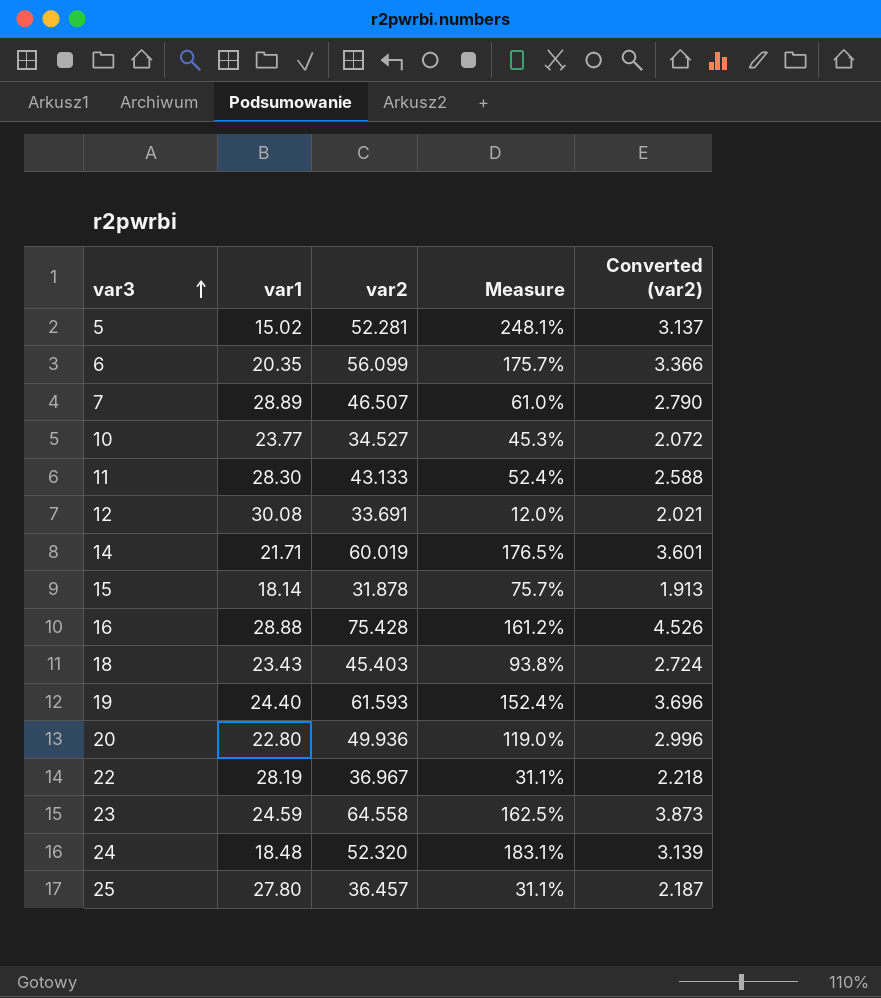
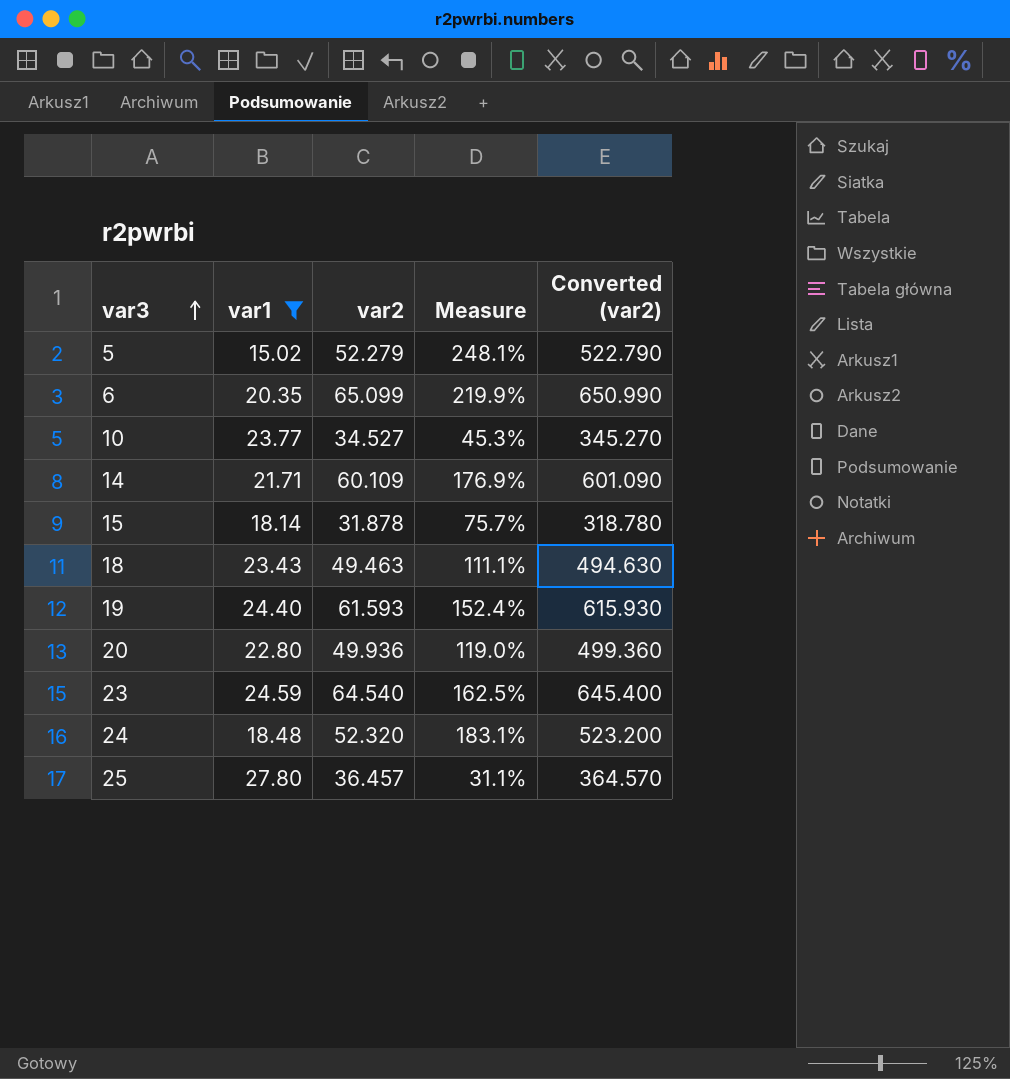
filter: none -> var1 <= 27.80
column Converted (var2) | formula: [var2] * 0.06 -> [var2] * 10
5 | var2: 52.281 -> 52.279
6 | var2: 56.099 -> 65.099
6 | Measure: 175.7% -> 219.9%
14 | var2: 60.019 -> 60.109
14 | Measure: 176.5% -> 176.9%
18 | var2: 45.403 -> 49.463
18 | Measure: 93.8% -> 111.1%
23 | var2: 64.558 -> 64.540

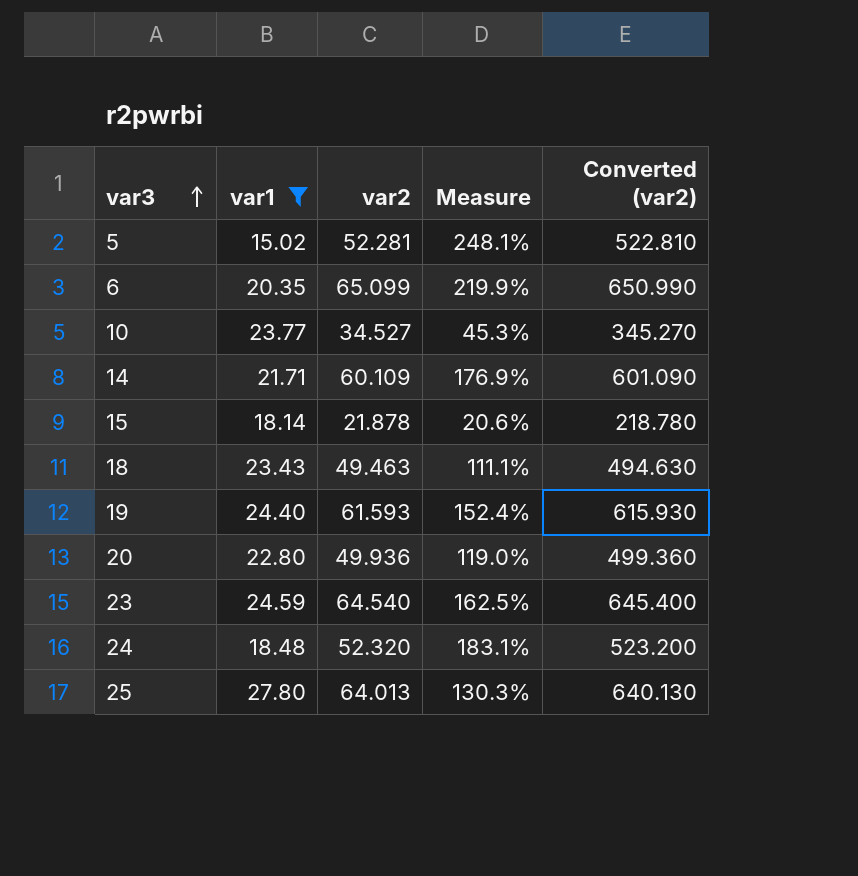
5 | var2: 52.279 -> 52.281
5 | Converted (var2): 522.790 -> 522.810
15 | var2: 31.878 -> 21.878
15 | Measure: 75.7% -> 20.6%
15 | Converted (var2): 318.780 -> 218.780
25 | var2: 36.457 -> 64.013
25 | Measure: 31.1% -> 130.3%
25 | Converted (var2): 364.570 -> 640.130

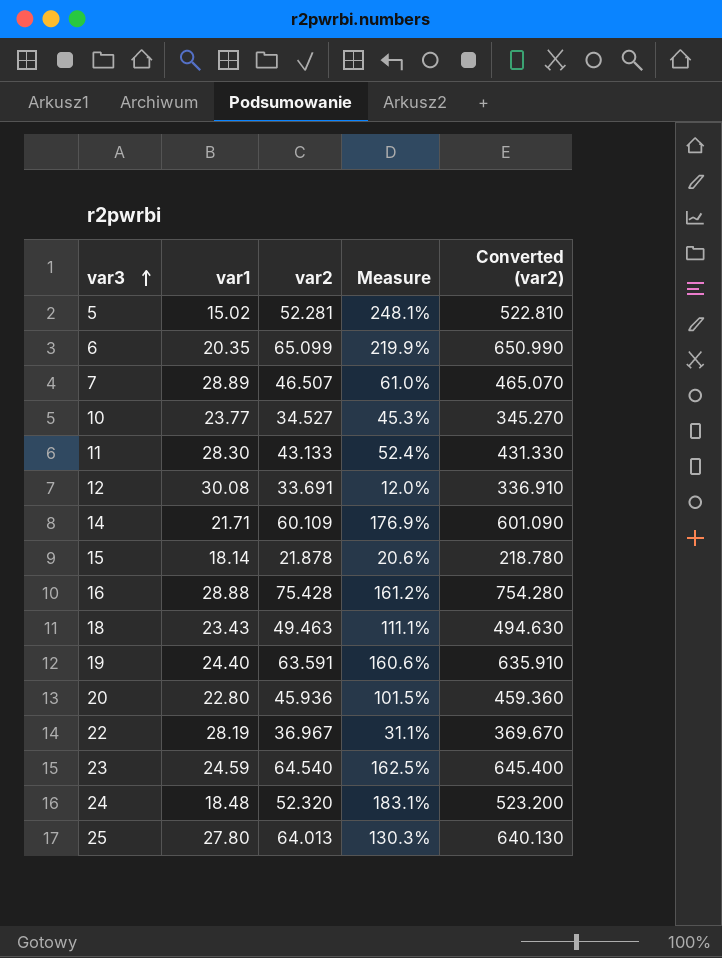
filter: var1 <= 27.80 -> none
19 | var2: 61.593 -> 63.591
19 | Measure: 152.4% -> 160.6%
19 | Converted (var2): 615.930 -> 635.910
20 | var2: 49.936 -> 45.936
20 | Measure: 119.0% -> 101.5%
20 | Converted (var2): 499.360 -> 459.360

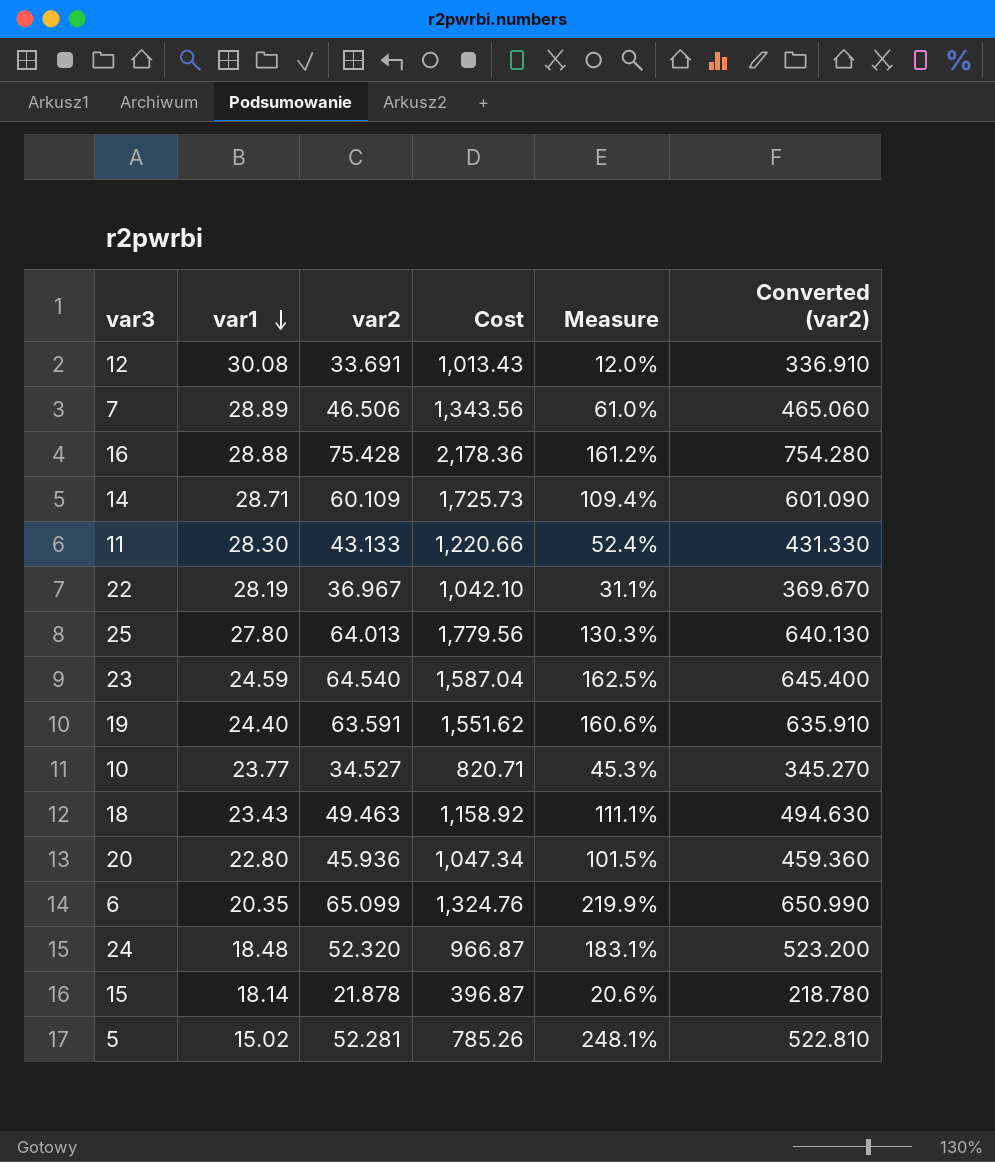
row order: var3 ascending -> var1 descending
column Cost | formula: none -> [var1] * [var2]
7 | var2: 46.507 -> 46.506
7 | Converted (var2): 465.070 -> 465.060
14 | var1: 21.71 -> 28.71
14 | Measure: 176.9% -> 109.4%

